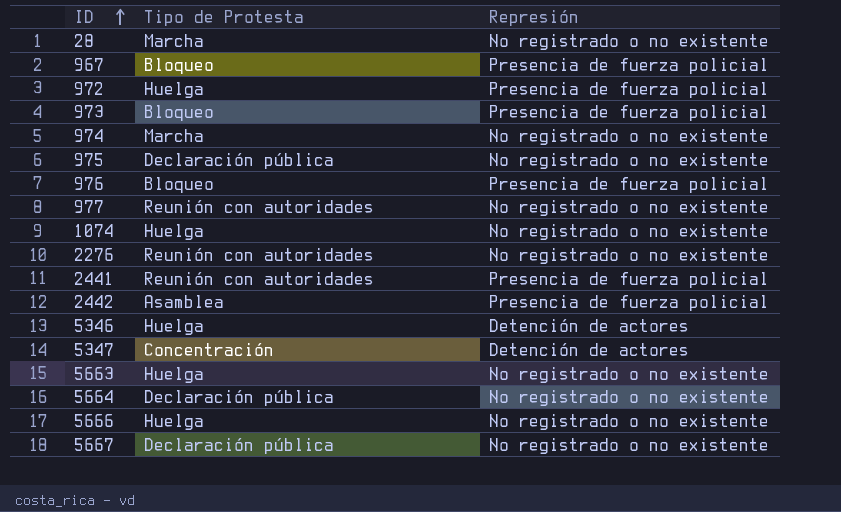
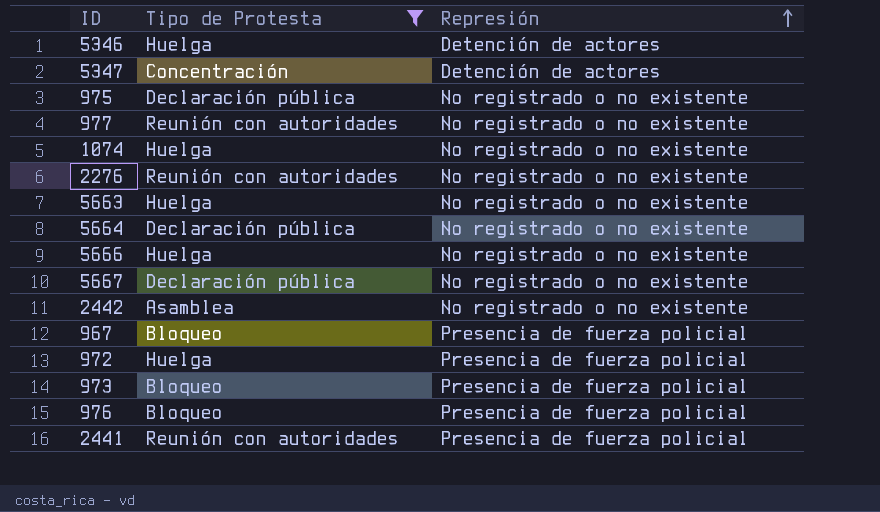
filter: none -> Tipo de Protesta != Marcha
row order: ID ascending -> Represión ascending
2442 | Represión: Presencia de fuerza policial -> No registrado o no existente

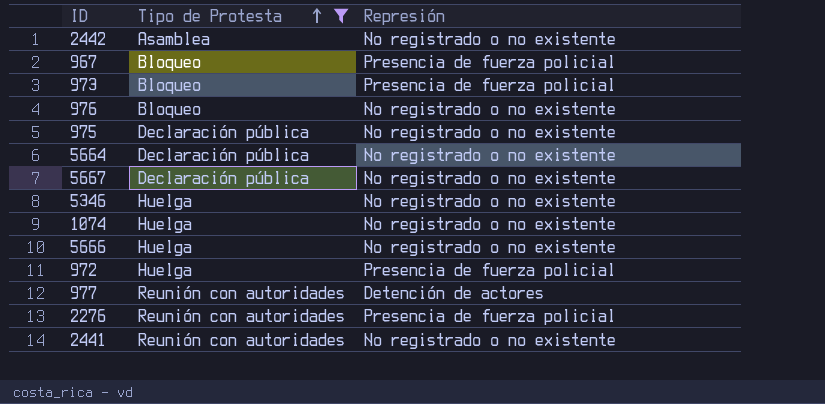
row order: Represión ascending -> Tipo de Protesta ascending
row 5347: Concentración | Detención de actores -> none
row 5663: Huelga | No registrado o no existente -> none
976 | Represión: Presencia de fuerza policial -> No registrado o no existente
5346 | Represión: Detención de actores -> No registrado o no existente
977 | Represión: No registrado o no existente -> Detención de actores
2276 | Represión: No registrado o no existente -> Presencia de fuerza policial
2441 | Represión: Presencia de fuerza policial -> No registrado o no existente

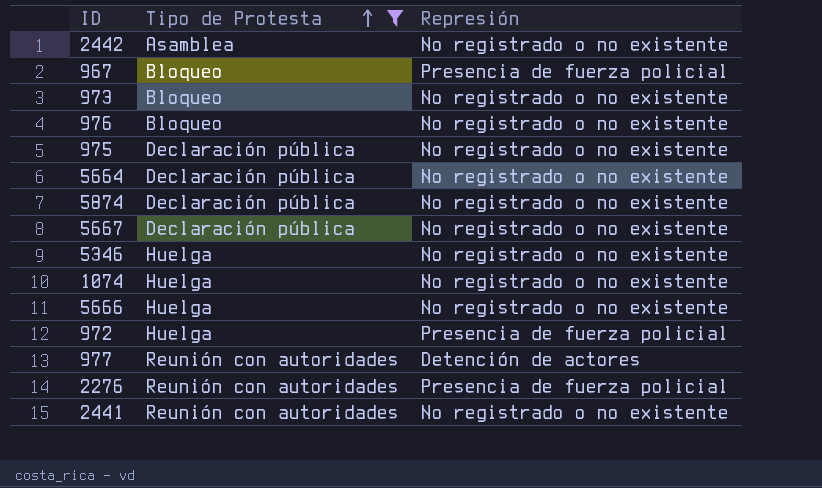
973 | Represión: Presencia de fuerza policial -> No registrado o no existente
row 5874: none -> Declaración pública | No registrado o no existente

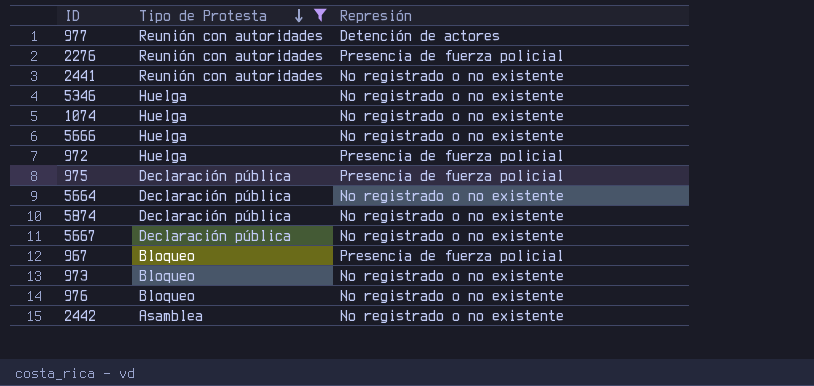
row order: Tipo de Protesta ascending -> Tipo de Protesta descending
975 | Represión: No registrado o no existente -> Presencia de fuerza policial

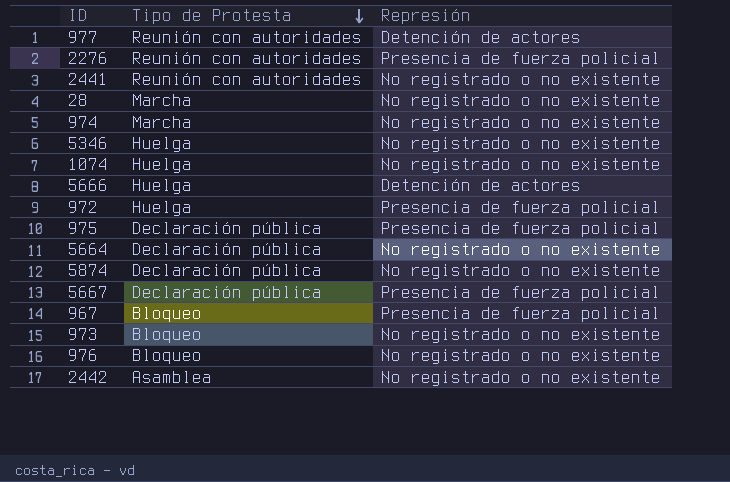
filter: Tipo de Protesta != Marcha -> none
5666 | Represión: No registrado o no existente -> Detención de actores
5667 | Represión: No registrado o no existente -> Presencia de fuerza policial

